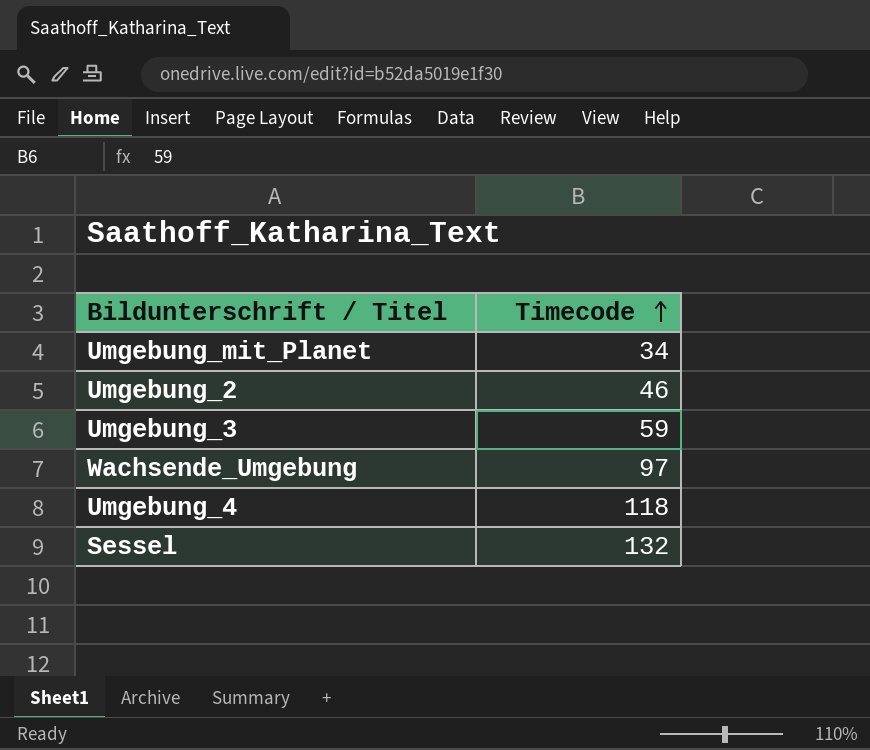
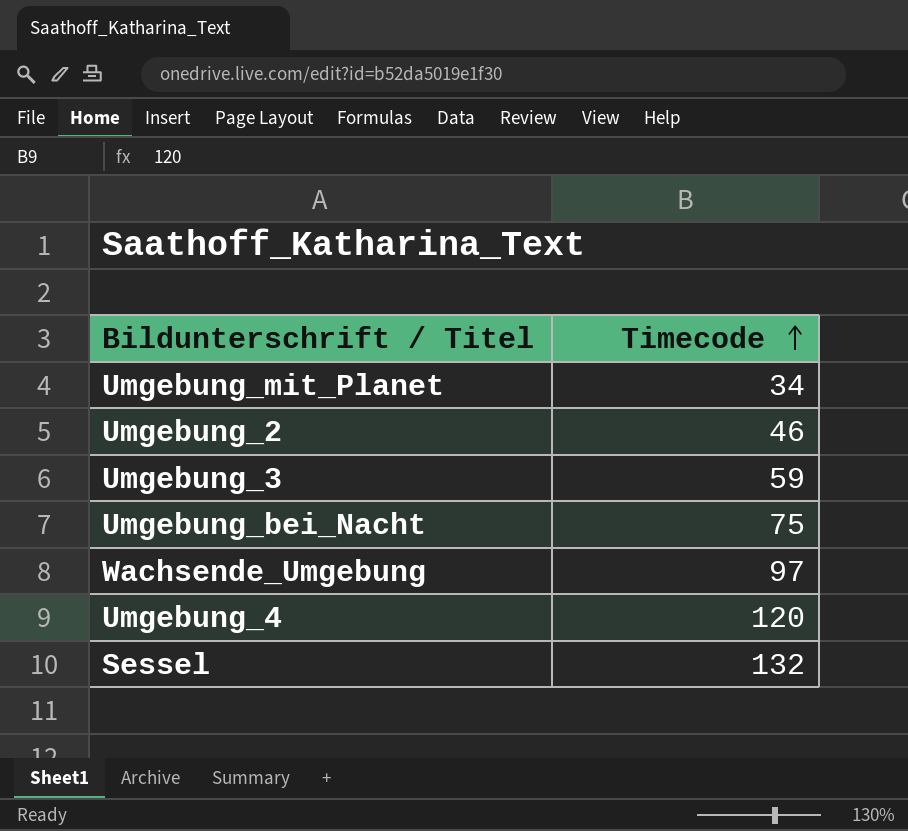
row Umgebung_bei_Nacht: none -> 75
Umgebung_4 | Timecode: 118 -> 120

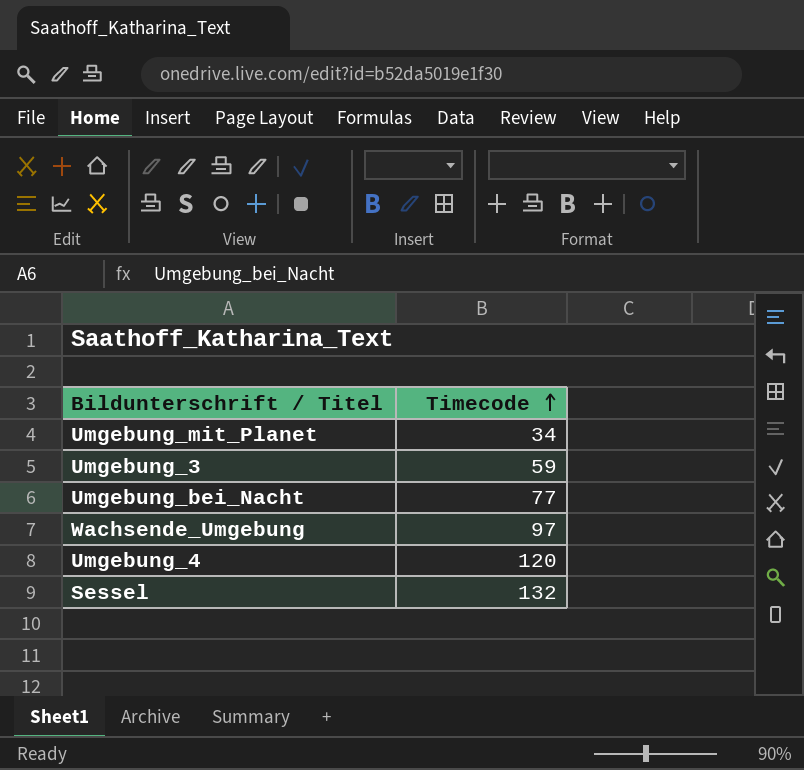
row Umgebung_2: 46 -> none
Umgebung_bei_Nacht | Timecode: 75 -> 77

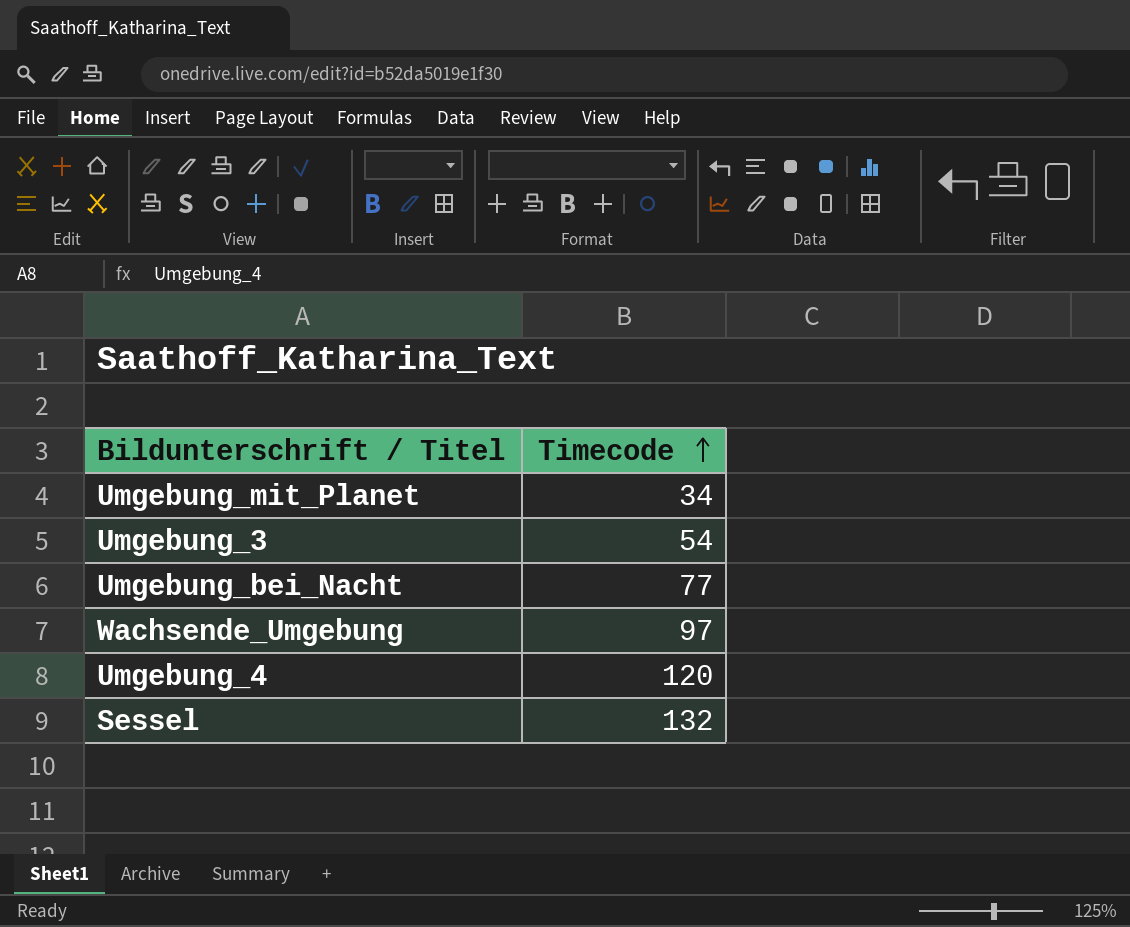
Umgebung_3 | Timecode: 59 -> 54

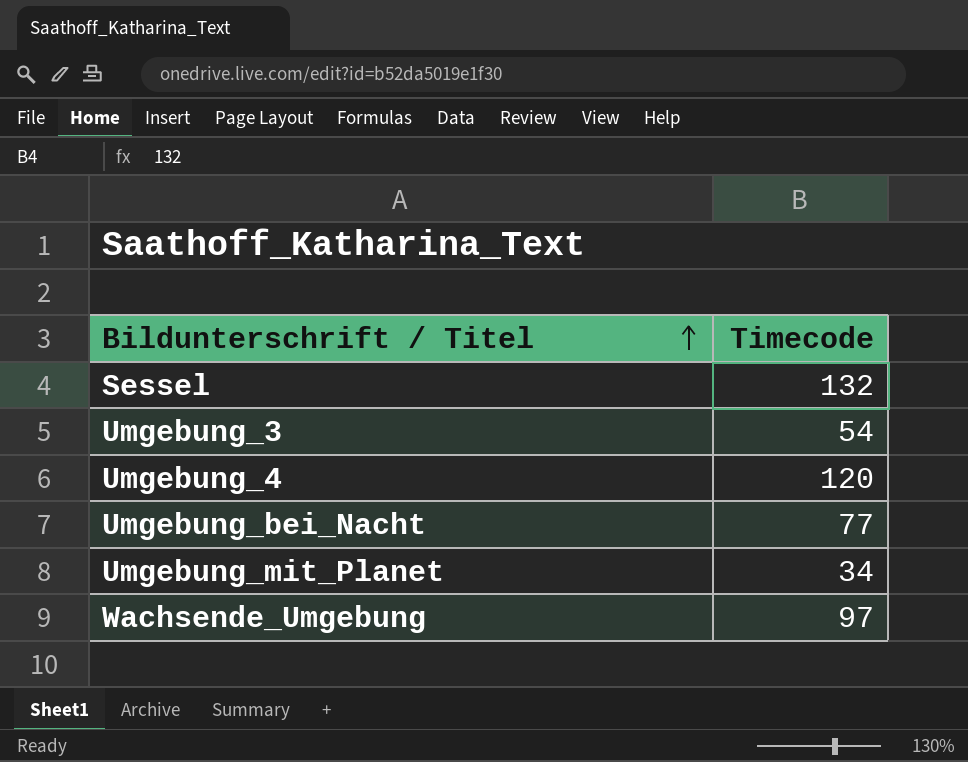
row order: Timecode ascending -> Bildunterschrift / Titel ascending

